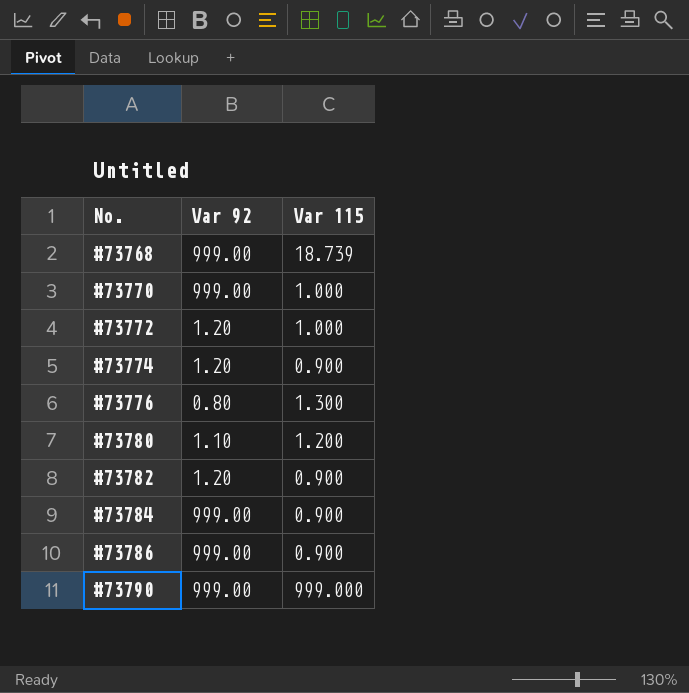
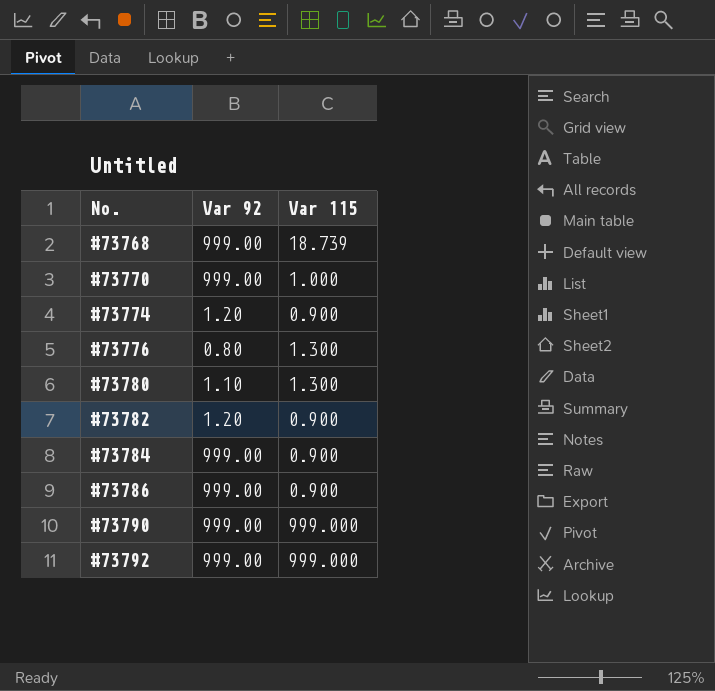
row #73772: 1.20 | 1.000 -> none
#73780 | Var 115: 1.200 -> 1.300
row #73792: none -> 999.00 | 999.000

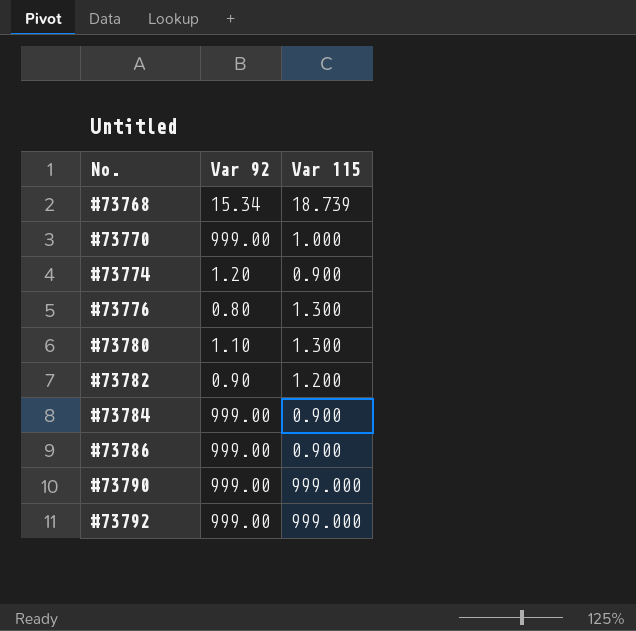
#73768 | Var 92: 999.00 -> 15.34
#73782 | Var 92: 1.20 -> 0.90
#73782 | Var 115: 0.900 -> 1.200

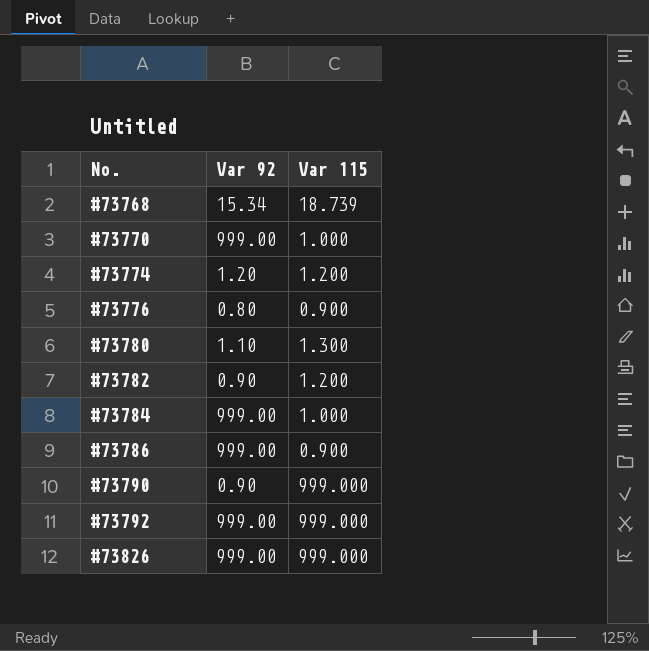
#73774 | Var 115: 0.900 -> 1.200
#73776 | Var 115: 1.300 -> 0.900
#73784 | Var 115: 0.900 -> 1.000
#73790 | Var 92: 999.00 -> 0.90
row #73826: none -> 999.00 | 999.000

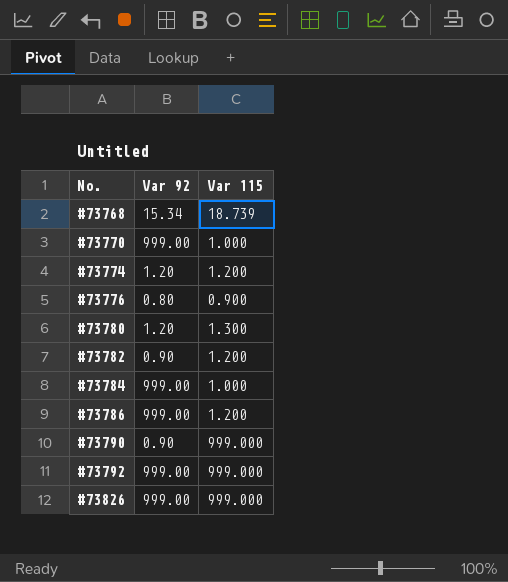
#73780 | Var 92: 1.10 -> 1.20
#73786 | Var 115: 0.900 -> 1.200

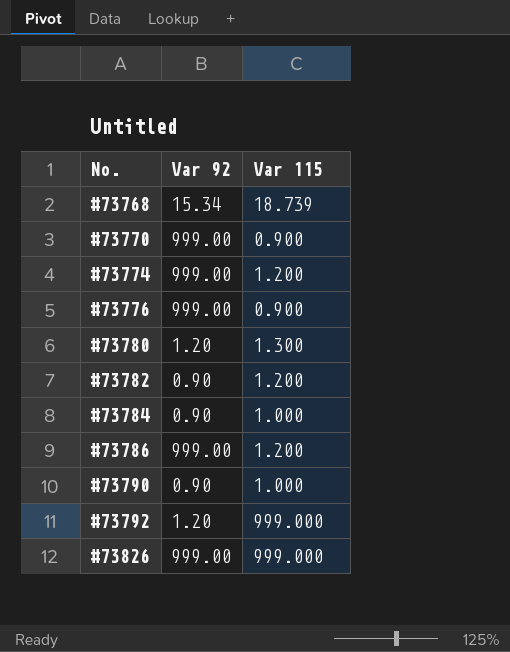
#73770 | Var 115: 1.000 -> 0.900
#73774 | Var 92: 1.20 -> 999.00
#73776 | Var 92: 0.80 -> 999.00
#73784 | Var 92: 999.00 -> 0.90
#73790 | Var 115: 999.000 -> 1.000
#73792 | Var 92: 999.00 -> 1.20

